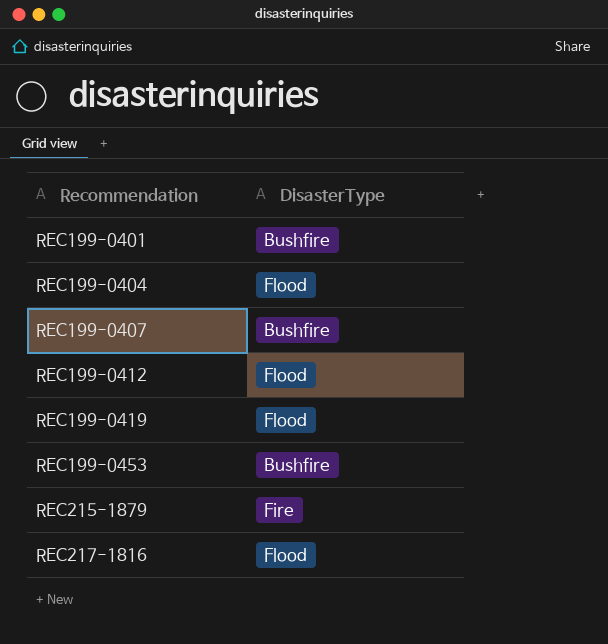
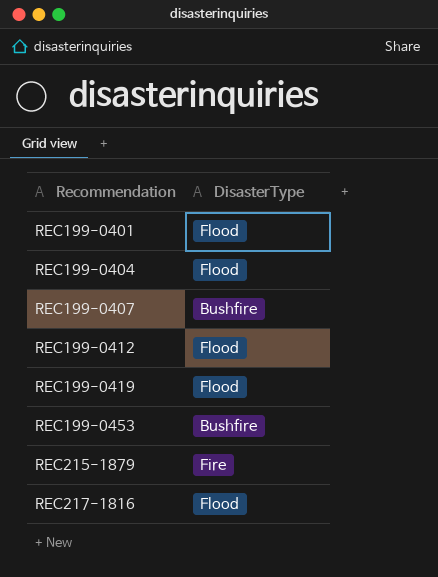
REC199-0401 | DisasterType: Bushfire -> Flood

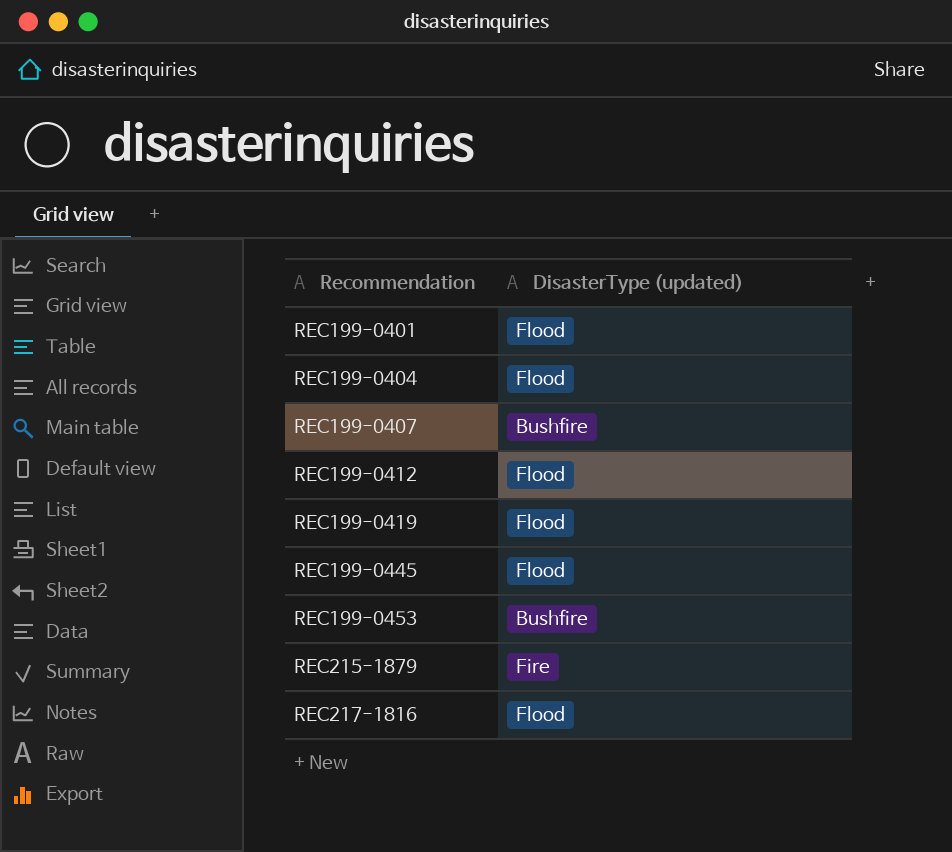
column name: DisasterType -> DisasterType (updated)
row REC199-0445: none -> Flood

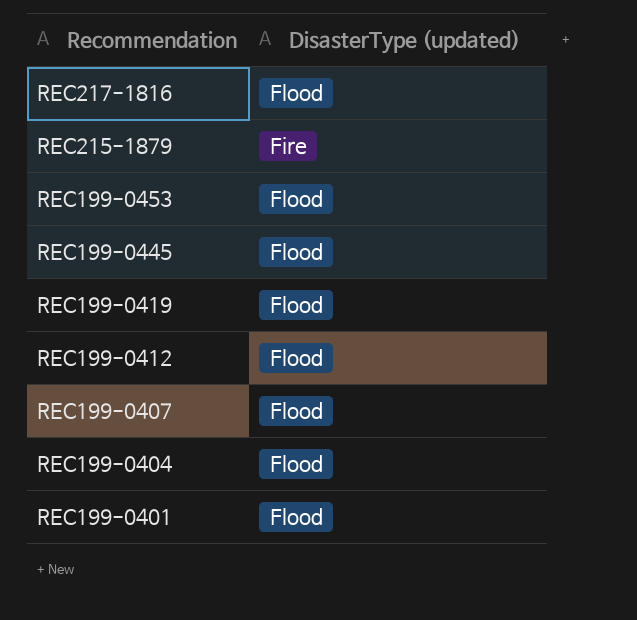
row order: Recommendation ascending -> Recommendation descending
REC199-0453 | DisasterType (updated): Bushfire -> Flood
REC199-0407 | DisasterType (updated): Bushfire -> Flood

